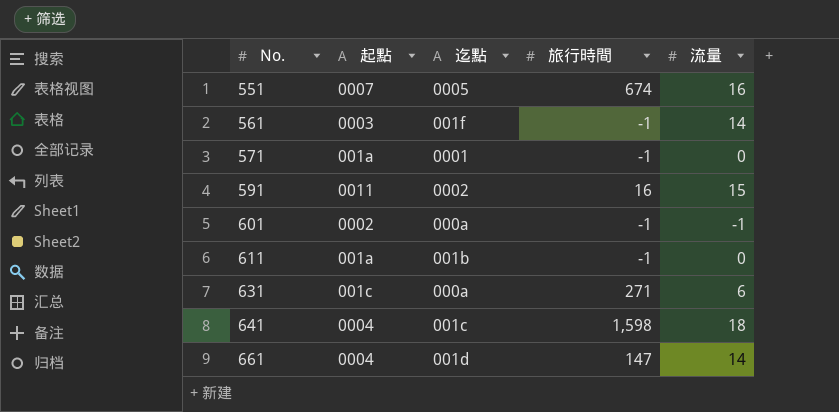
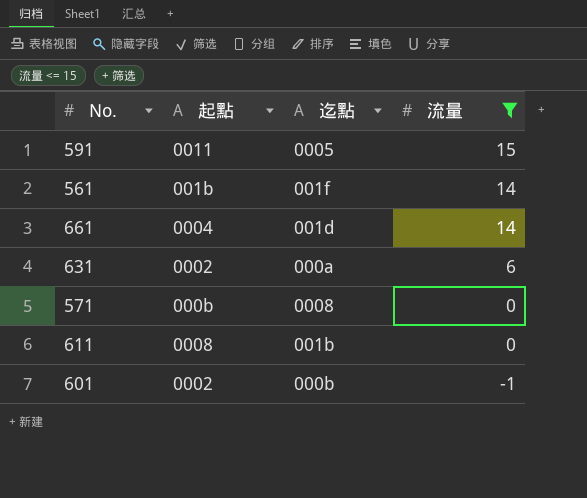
filter: none -> 流量 <= 15
row order: No. ascending -> 流量 descending
column 旅行時間 | position: 4 -> none
591 | 迄點: 0002 -> 0005
561 | 起點: 0003 -> 001b
631 | 起點: 001c -> 0002
571 | 起點: 001a -> 000b
571 | 迄點: 0001 -> 0008
611 | 起點: 001a -> 0008
601 | 迄點: 000a -> 000b

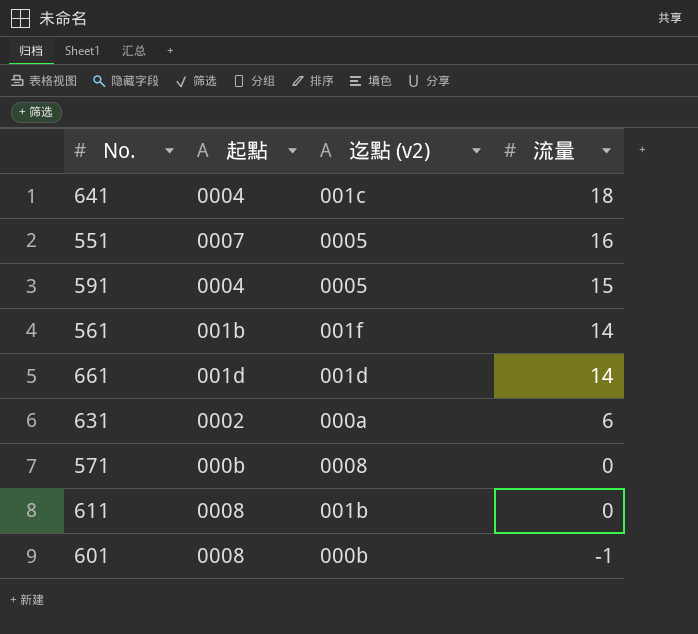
filter: 流量 <= 15 -> none
column name: 迄點 -> 迄點 (v2)
591 | 起點: 0011 -> 0004
661 | 起點: 0004 -> 001d
601 | 起點: 0002 -> 0008

